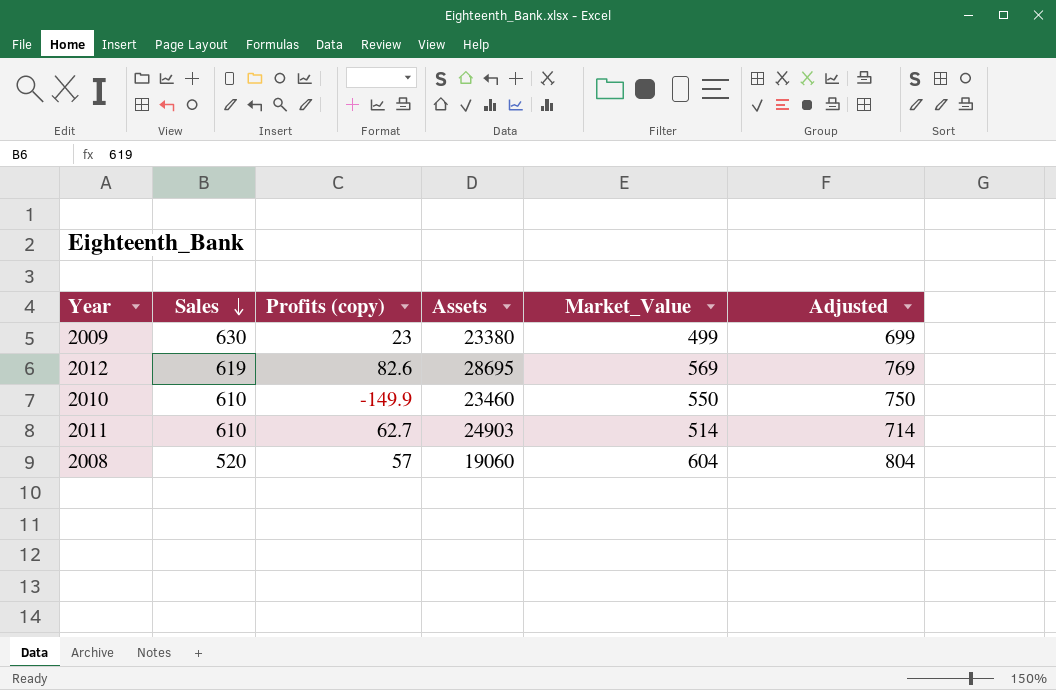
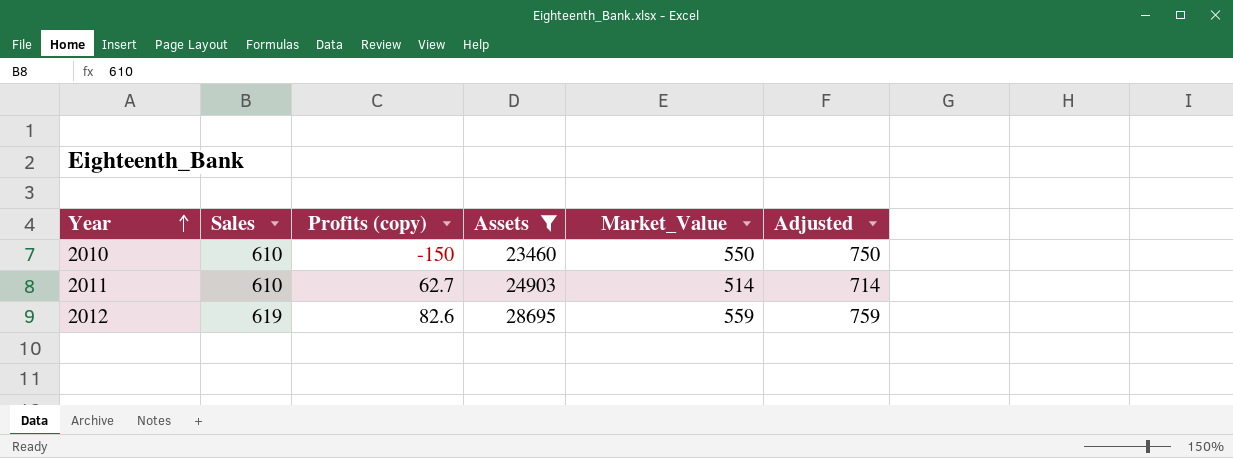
filter: none -> Assets >= 23460
row order: Sales descending -> Year ascending
2010 | Profits (copy): -149.9 -> -150
2012 | Market_Value: 569 -> 559
2012 | Adjusted: 769 -> 759

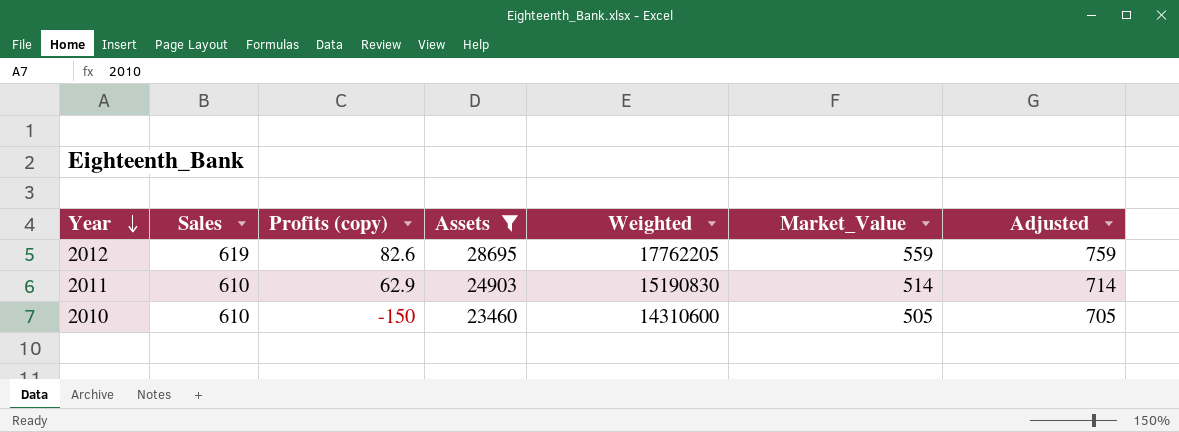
row order: Year ascending -> Year descending
column Weighted | formula: none -> [Sales] * [Assets]
2011 | Profits (copy): 62.7 -> 62.9
2010 | Market_Value: 550 -> 505
2010 | Adjusted: 750 -> 705

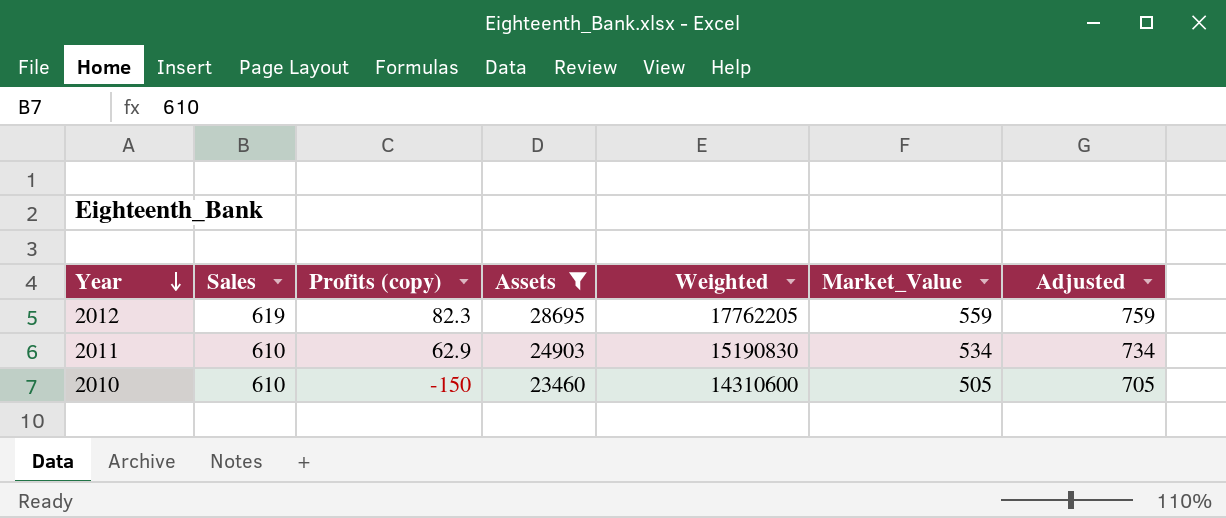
2012 | Profits (copy): 82.6 -> 82.3
2011 | Market_Value: 514 -> 534
2011 | Adjusted: 714 -> 734

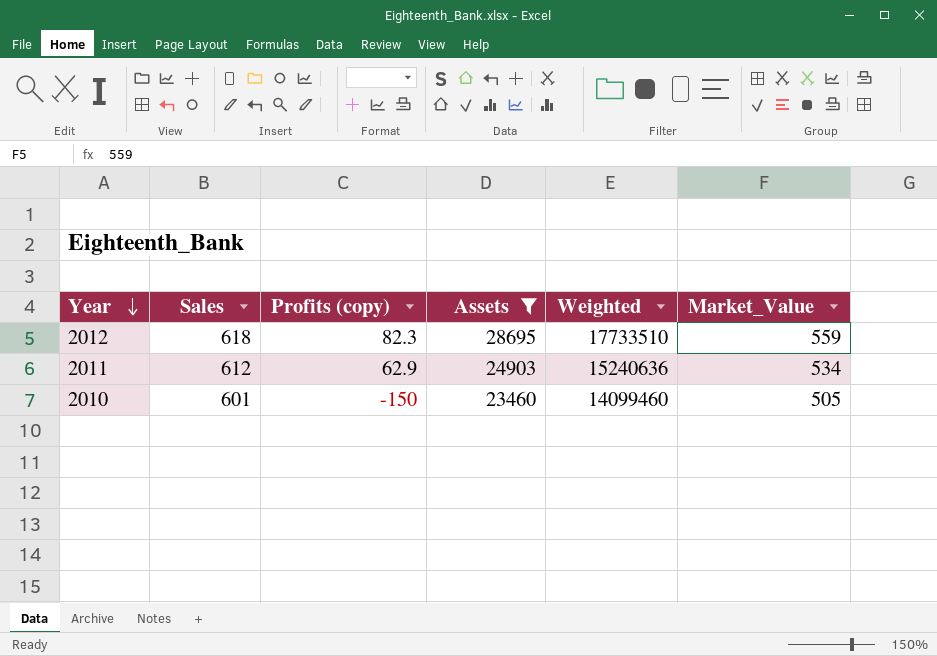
column Adjusted | formula: [Market_Value] + 200 -> none
2012 | Sales: 619 -> 618
2012 | Weighted: 17762205 -> 17733510
2011 | Sales: 610 -> 612
2011 | Weighted: 15190830 -> 15240636
2010 | Sales: 610 -> 601
2010 | Weighted: 14310600 -> 14099460

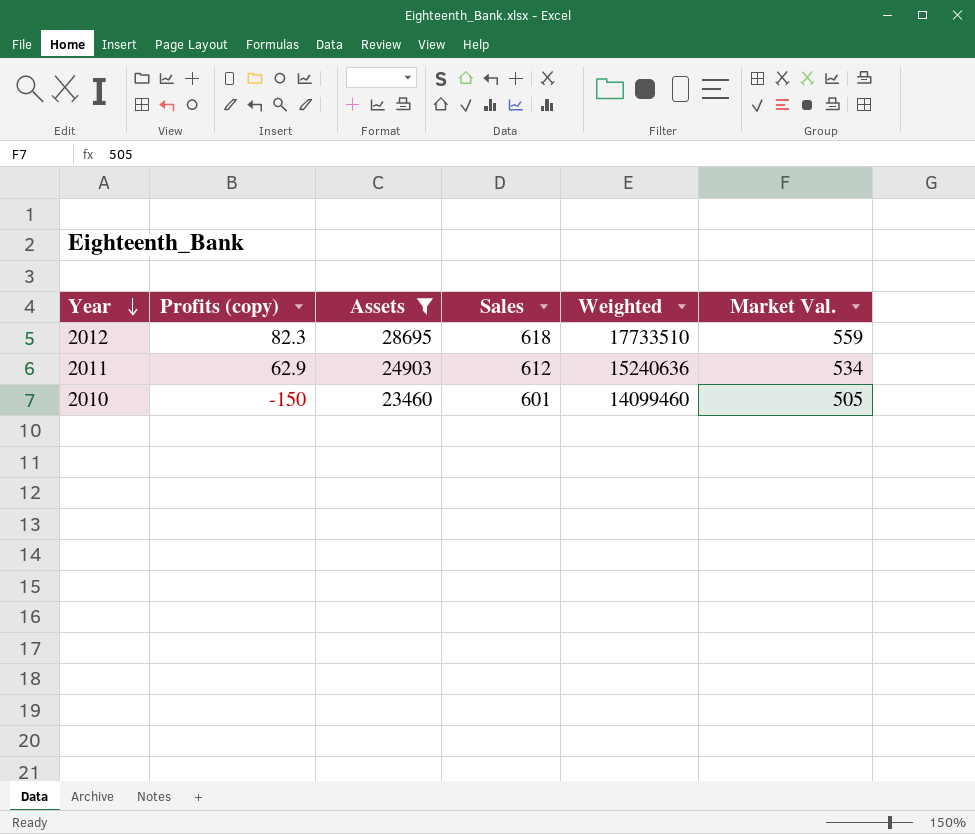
column Sales | position: 2 -> 4
column name: Market_Value -> Market Val.

